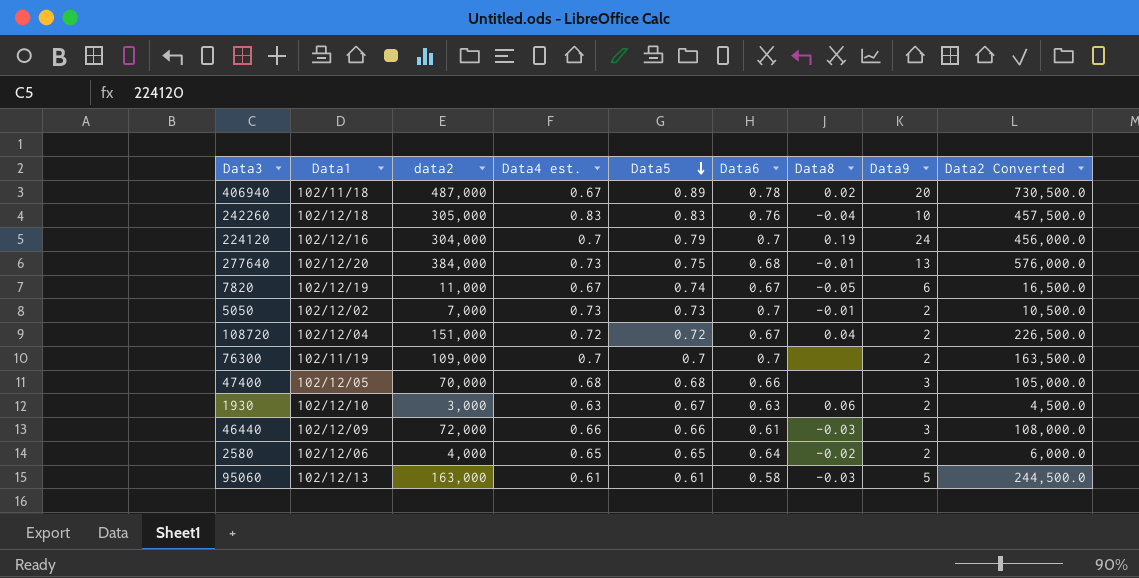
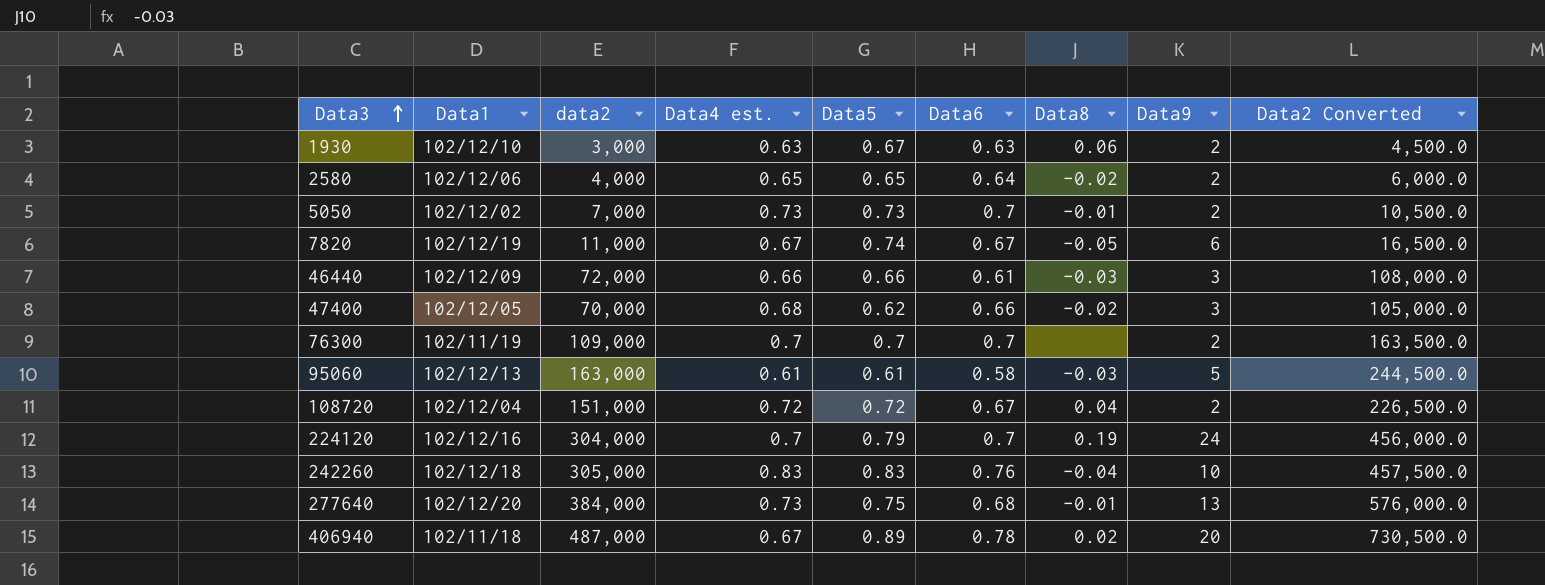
row order: Data5 descending -> Data3 ascending
47400 | Data5: 0.68 -> 0.62
47400 | Data8: none -> -0.02

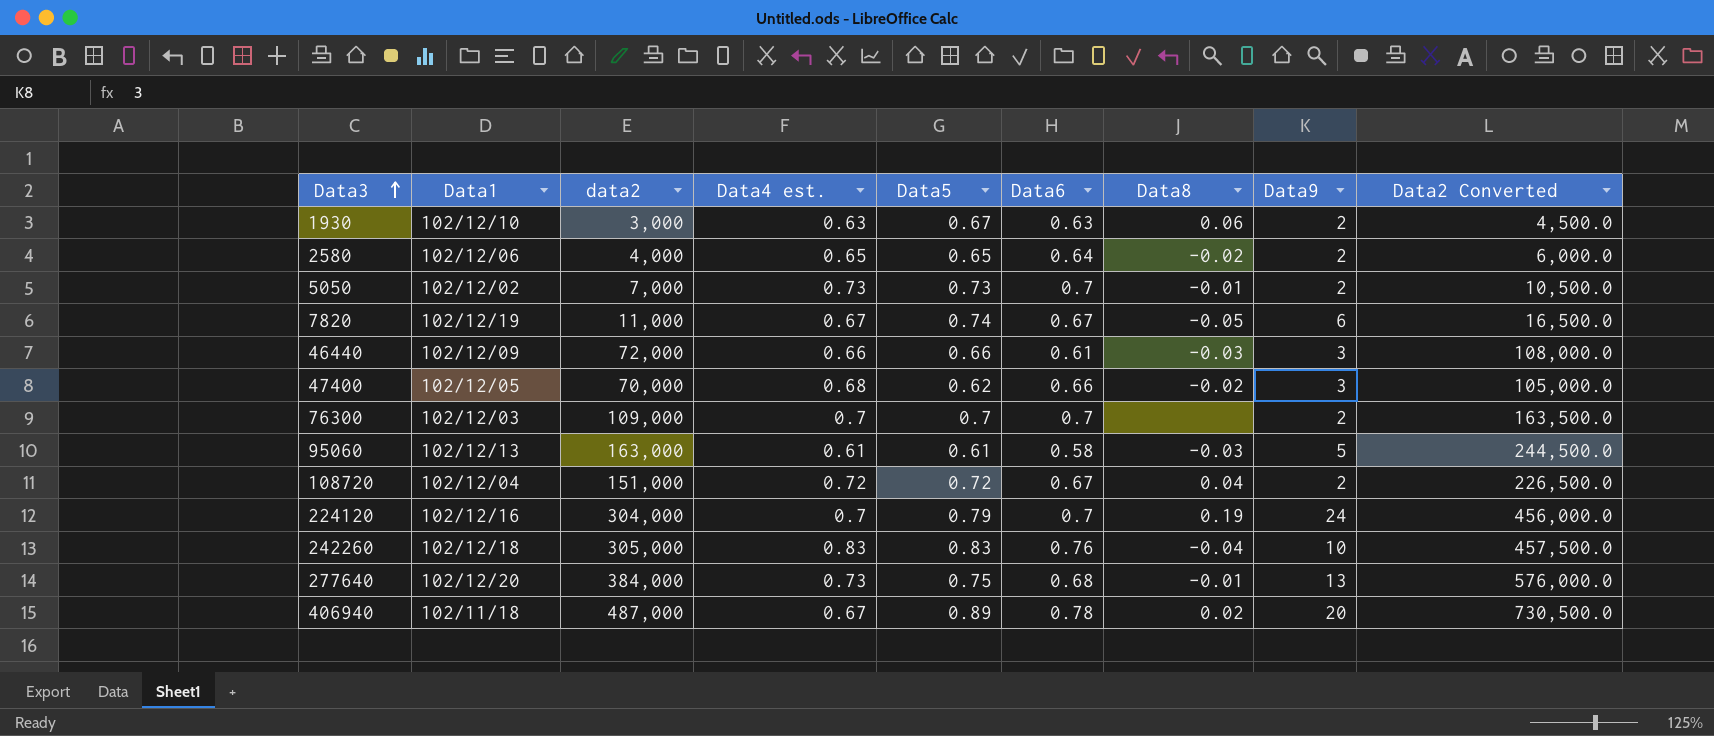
76300 | Data1: 102/11/19 -> 102/12/03

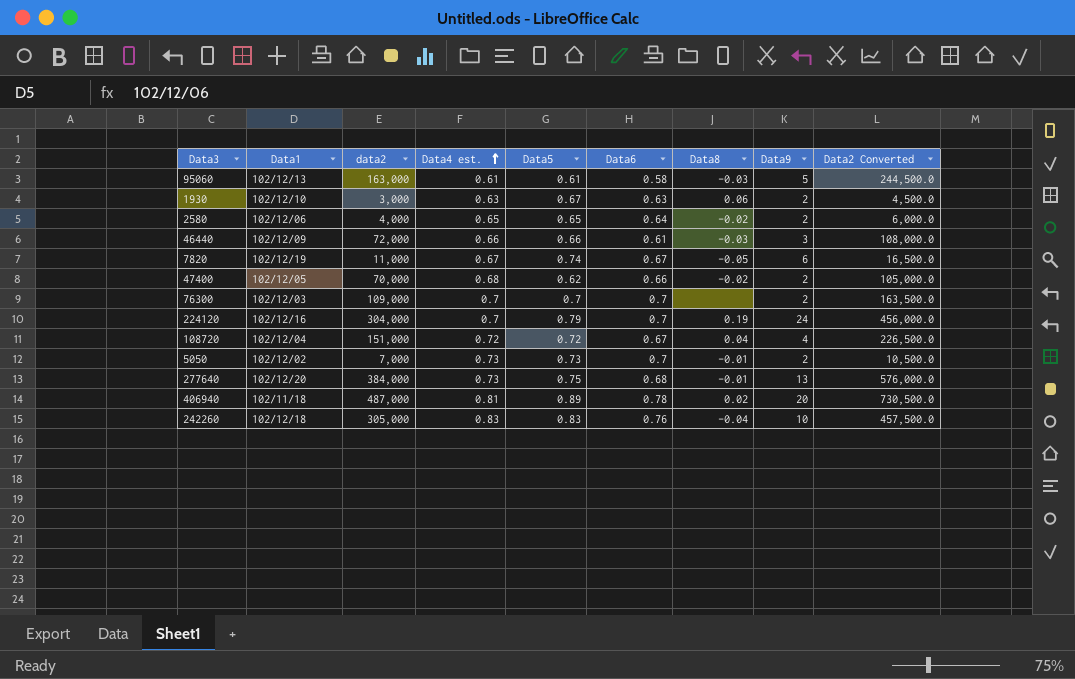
row order: Data3 ascending -> Data4 est. ascending
47400 | Data9: 3 -> 2
108720 | Data9: 2 -> 4
406940 | Data4 est.: 0.67 -> 0.81

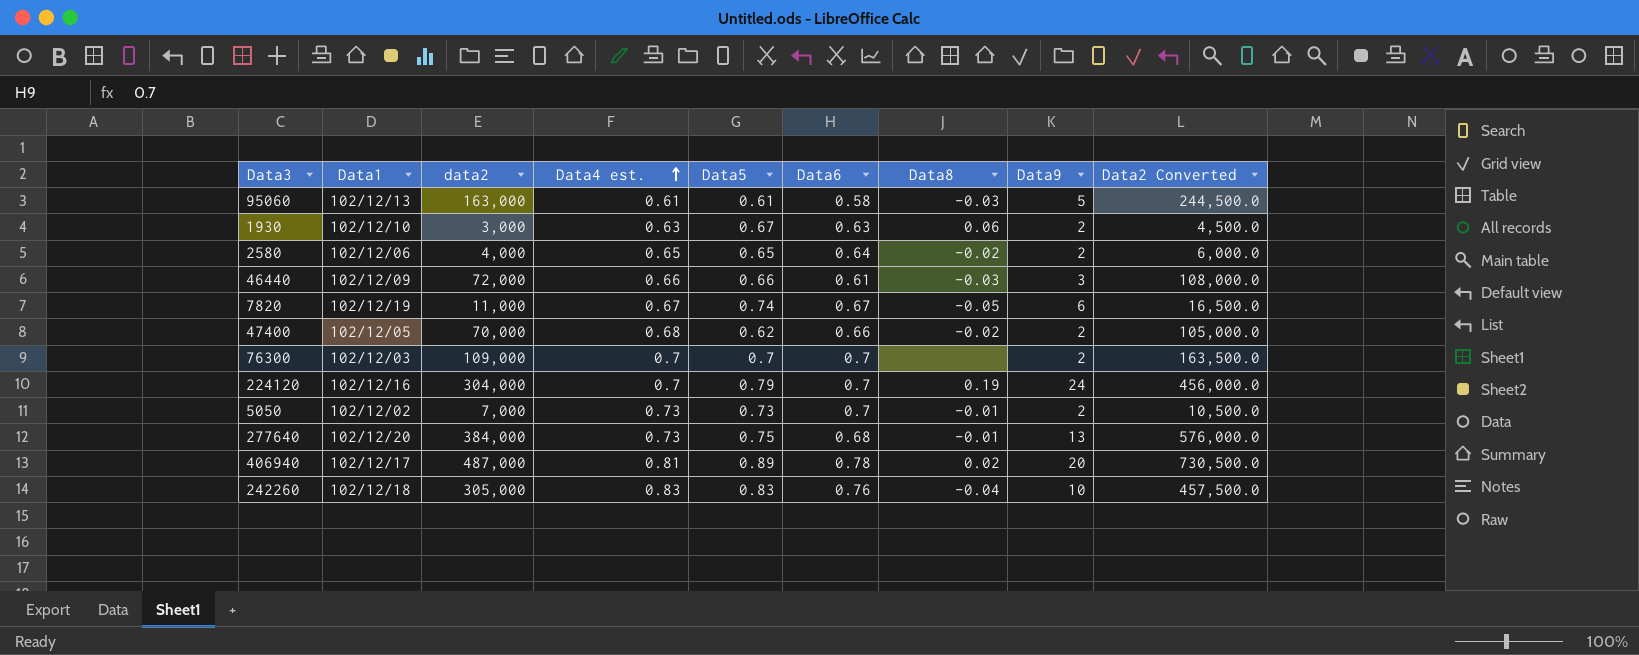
row 108720: 102/12/04 | 151,000 | 0.72 | 0.72 | 0.67 | 0.04 | 4 | 226,500.0 -> none
406940 | Data1: 102/11/18 -> 102/12/17

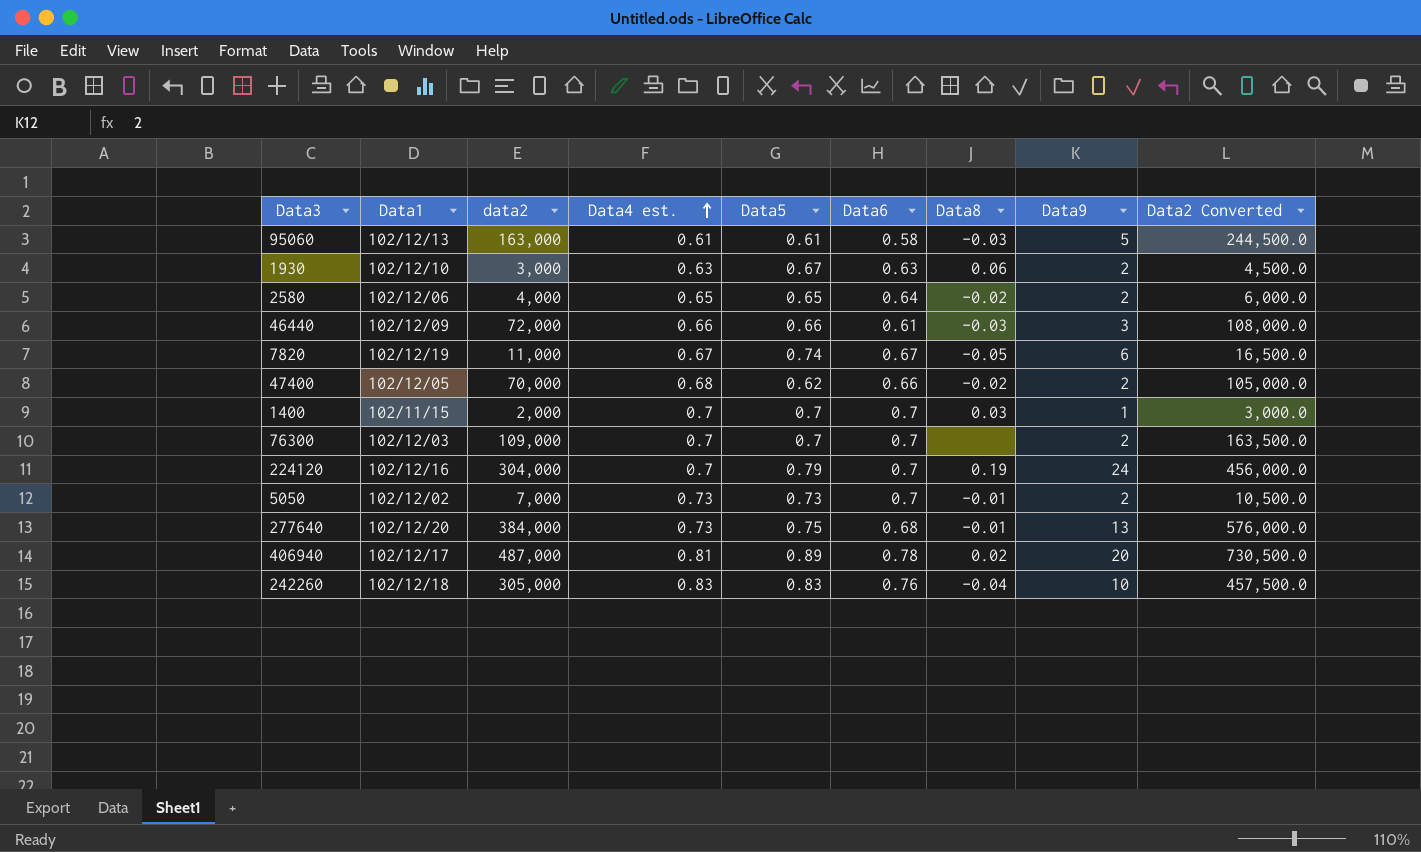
row 1400: none -> 102/11/15 | 2,000 | 0.7 | 0.7 | 0.7 | 0.03 | 1 | 3,000.0

